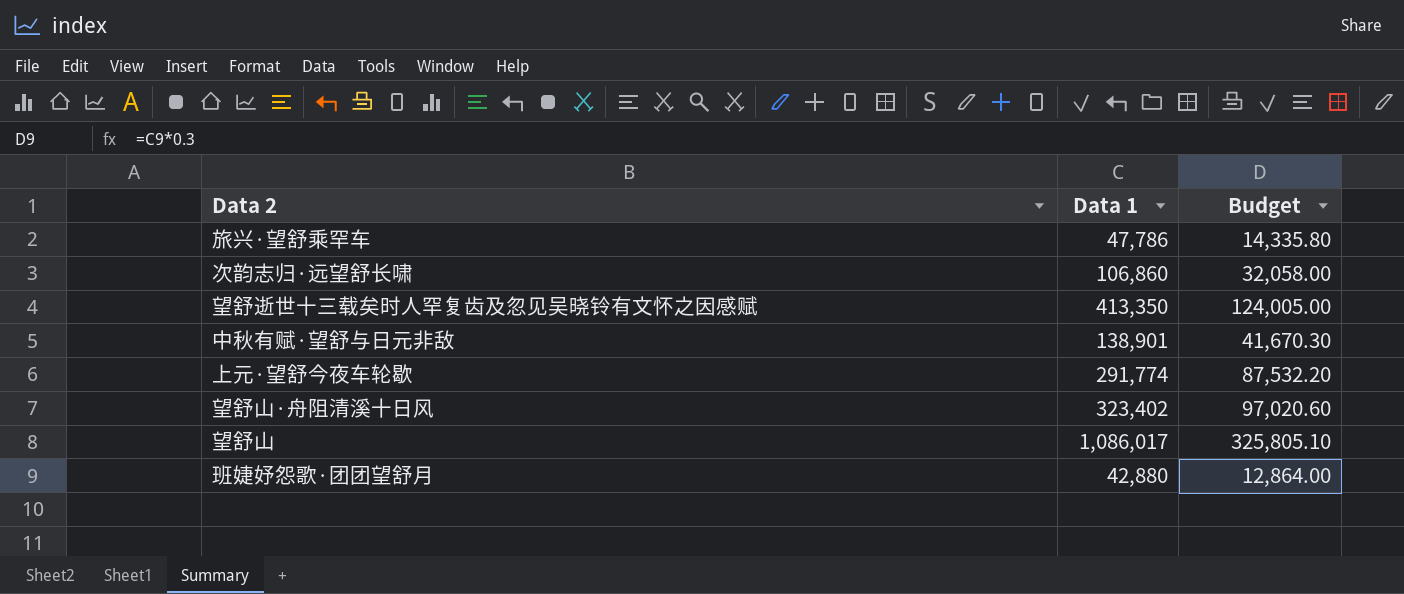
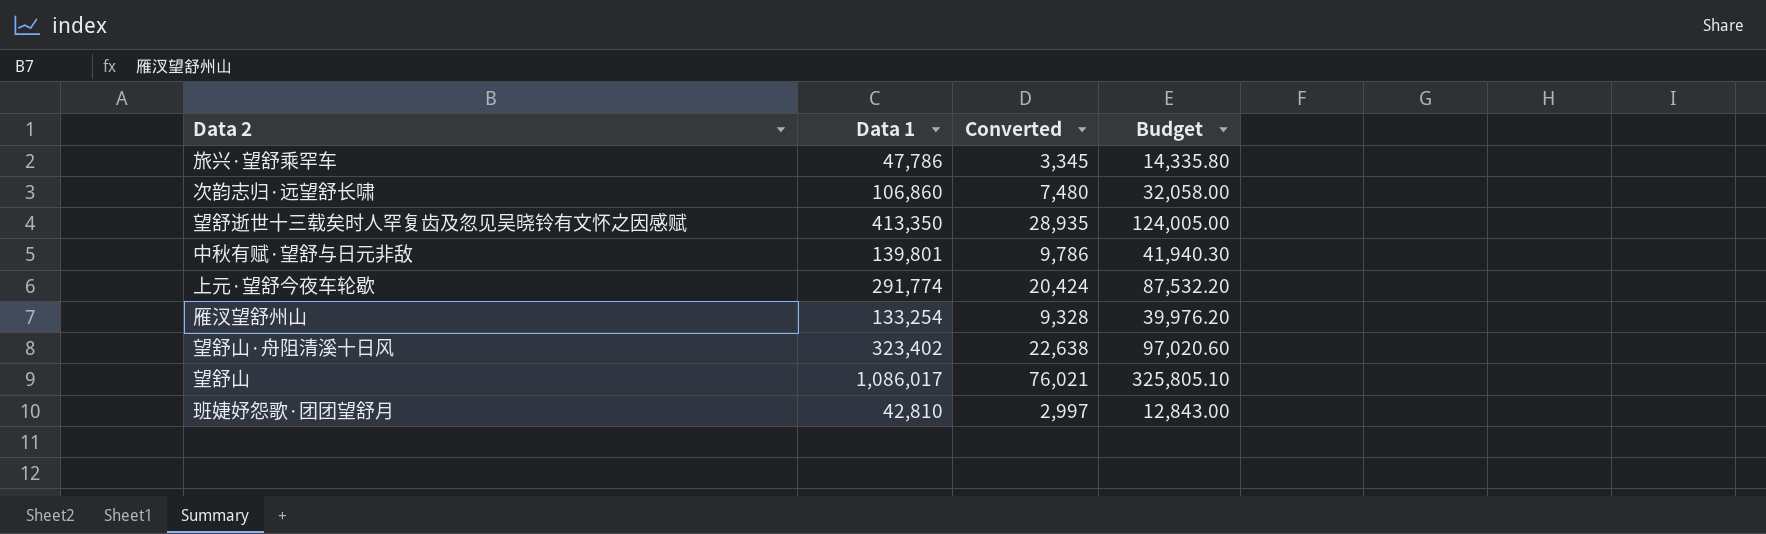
column Converted | formula: none -> [Data 1] * 0.07
中秋有赋·望舒与日元非敌 | Data 1: 138,901 -> 139,801
中秋有赋·望舒与日元非敌 | Budget: 41,670.30 -> 41,940.30
row 雁汊望舒州山: none -> 133,254 | 9,328 | 39,976.20
班婕妤怨歌·团团望舒月 | Data 1: 42,880 -> 42,810
班婕妤怨歌·团团望舒月 | Budget: 12,864.00 -> 12,843.00

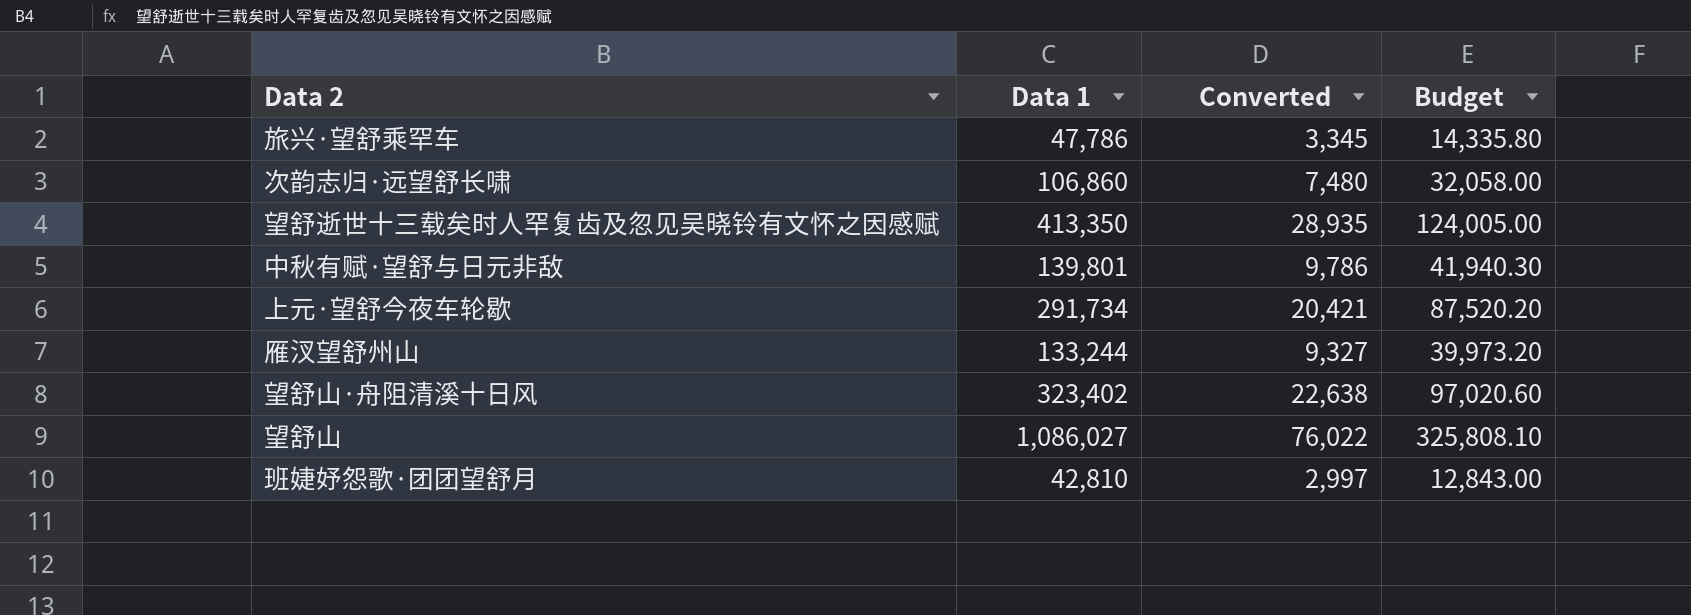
上元·望舒今夜车轮歇 | Data 1: 291,774 -> 291,734
上元·望舒今夜车轮歇 | Converted: 20,424 -> 20,421
上元·望舒今夜车轮歇 | Budget: 87,532.20 -> 87,520.20
雁汊望舒州山 | Data 1: 133,254 -> 133,244
雁汊望舒州山 | Converted: 9,328 -> 9,327
雁汊望舒州山 | Budget: 39,976.20 -> 39,973.20
望舒山 | Data 1: 1,086,017 -> 1,086,027
望舒山 | Converted: 76,021 -> 76,022
望舒山 | Budget: 325,805.10 -> 325,808.10

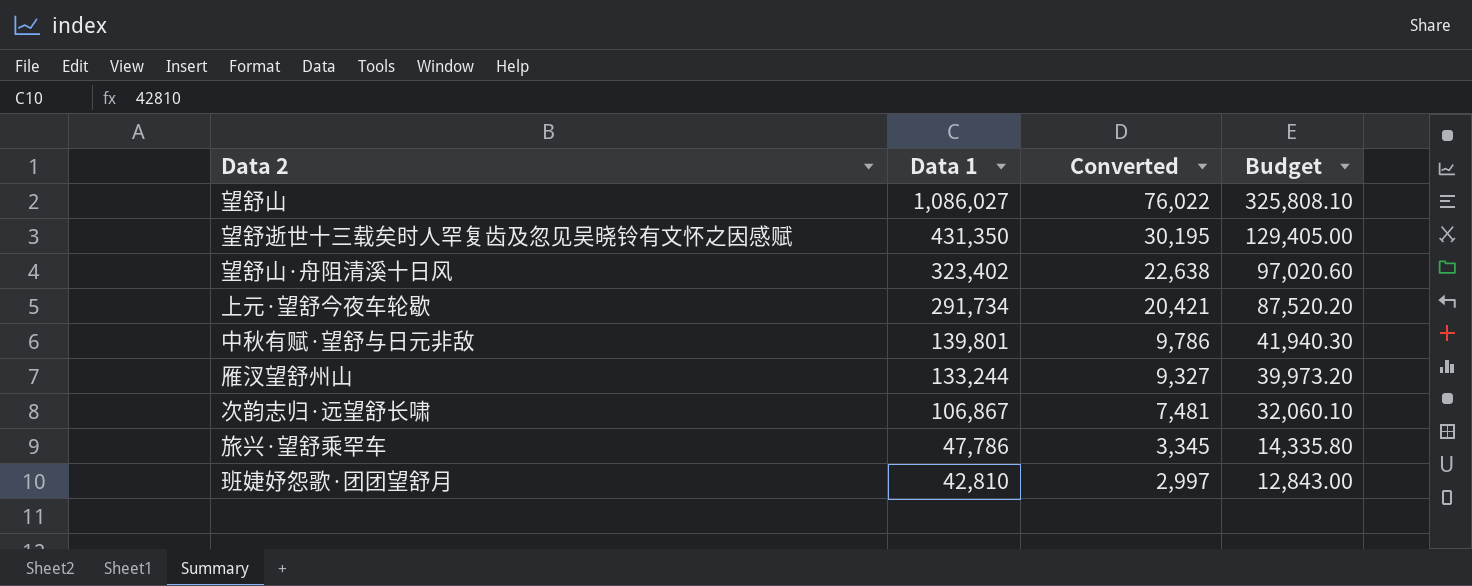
row order: none -> Data 1 descending
望舒逝世十三载矣时人罕复齿及忽见吴晓铃有文怀之因感赋 | Data 1: 413,350 -> 431,350
望舒逝世十三载矣时人罕复齿及忽见吴晓铃有文怀之因感赋 | Converted: 28,935 -> 30,195
望舒逝世十三载矣时人罕复齿及忽见吴晓铃有文怀之因感赋 | Budget: 124,005.00 -> 129,405.00
次韵志归·远望舒长啸 | Data 1: 106,860 -> 106,867
次韵志归·远望舒长啸 | Converted: 7,480 -> 7,481
次韵志归·远望舒长啸 | Budget: 32,058.00 -> 32,060.10

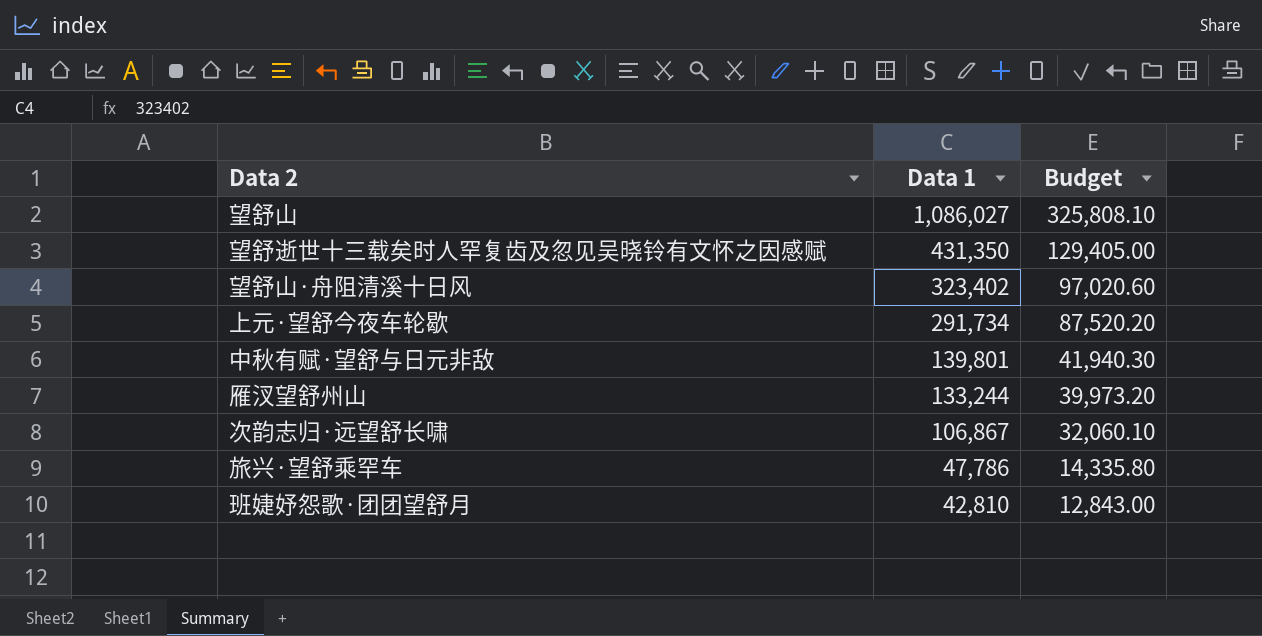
column Converted | formula: [Data 1] * 0.07 -> none

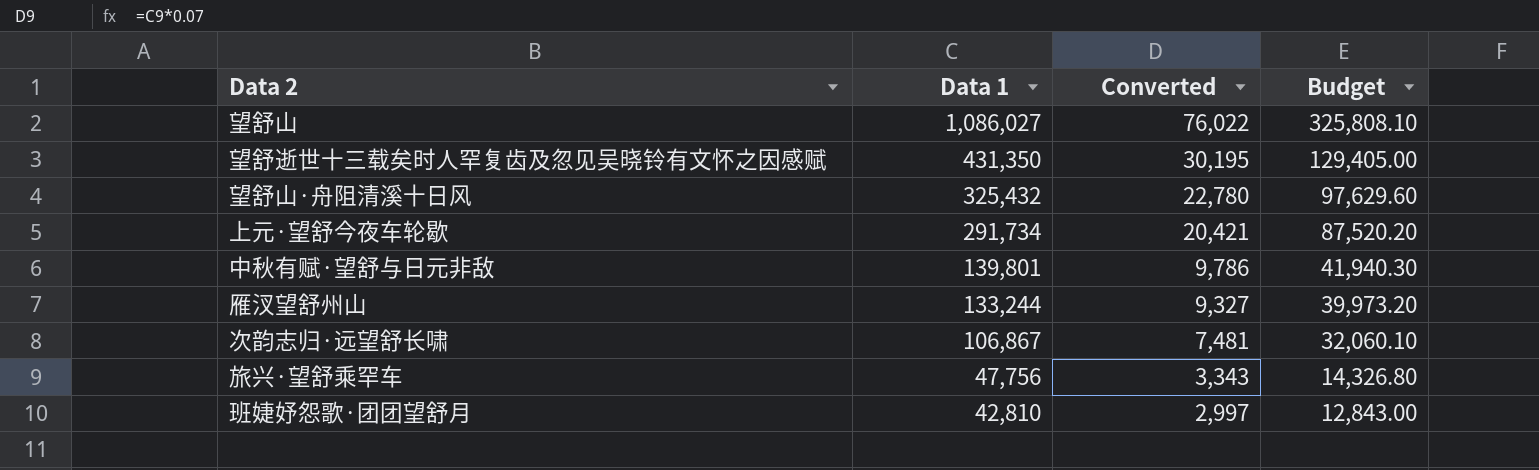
column Converted | formula: none -> [Data 1] * 0.07
望舒山·舟阻清溪十日风 | Data 1: 323,402 -> 325,432
望舒山·舟阻清溪十日风 | Budget: 97,020.60 -> 97,629.60
旅兴·望舒乘罕车 | Data 1: 47,786 -> 47,756
旅兴·望舒乘罕车 | Budget: 14,335.80 -> 14,326.80

